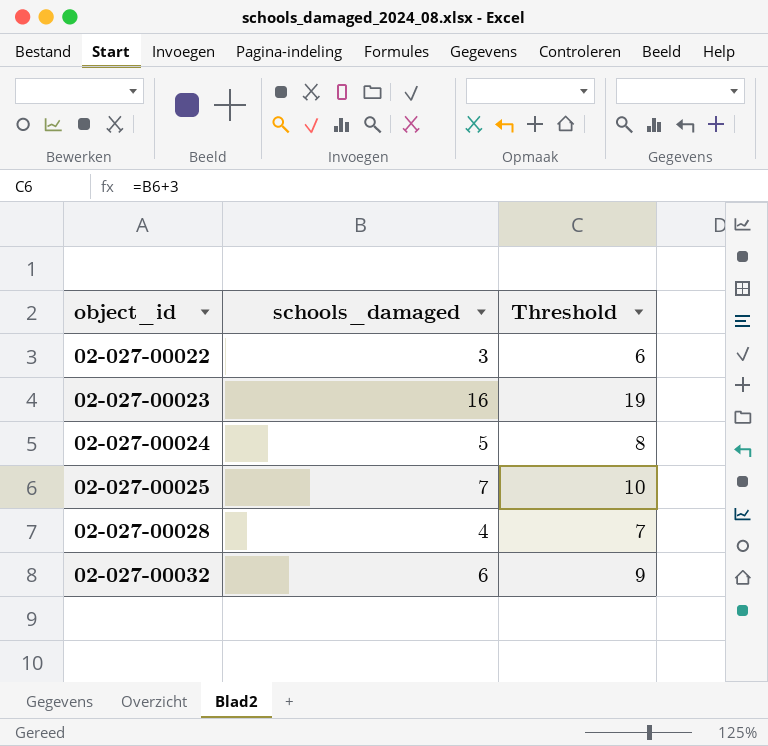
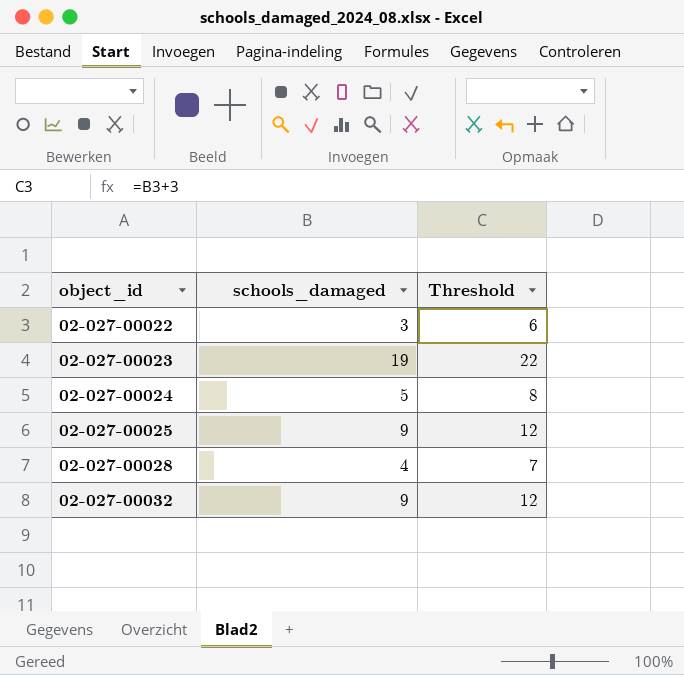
02-027-00023 | schools_damaged: 16 -> 19
02-027-00023 | Threshold: 19 -> 22
02-027-00025 | schools_damaged: 7 -> 9
02-027-00025 | Threshold: 10 -> 12
02-027-00032 | schools_damaged: 6 -> 9
02-027-00032 | Threshold: 9 -> 12

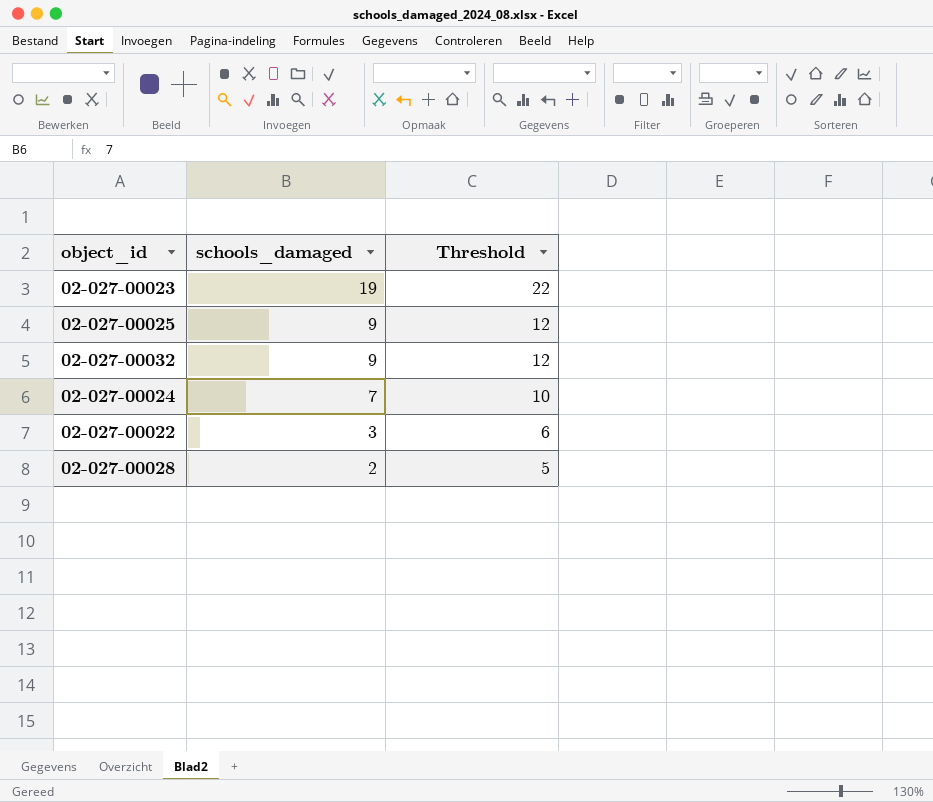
row order: object_id ascending -> schools_damaged descending
02-027-00024 | schools_damaged: 5 -> 7
02-027-00024 | Threshold: 8 -> 10
02-027-00028 | schools_damaged: 4 -> 2
02-027-00028 | Threshold: 7 -> 5

